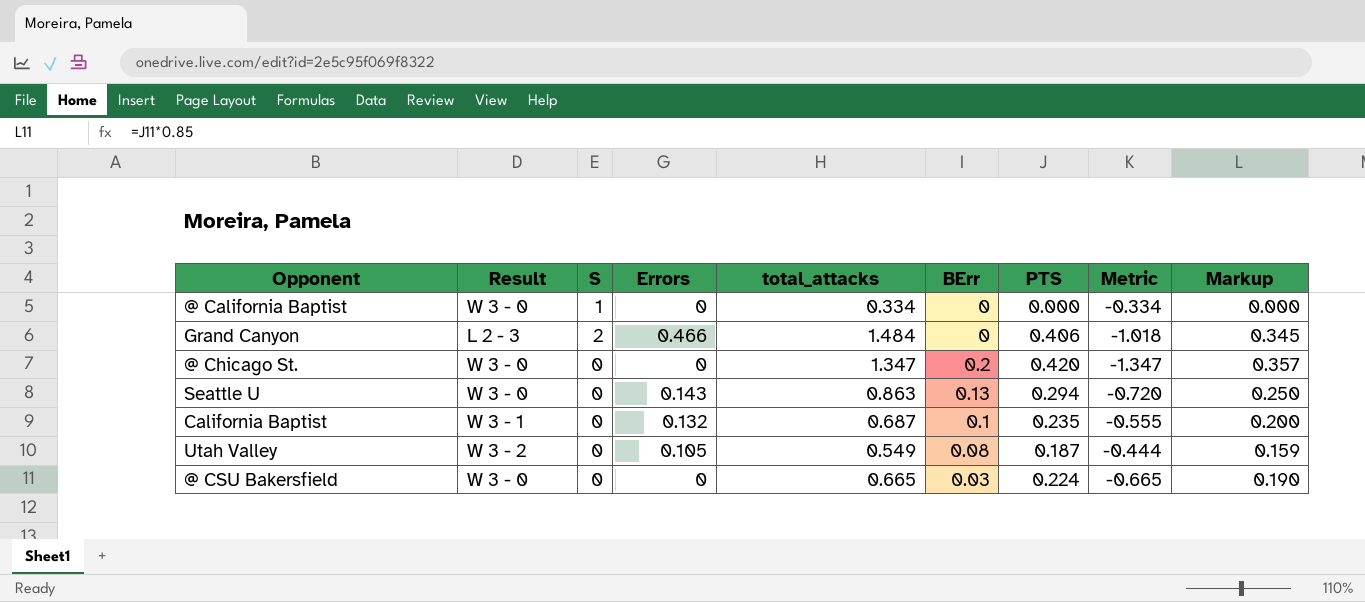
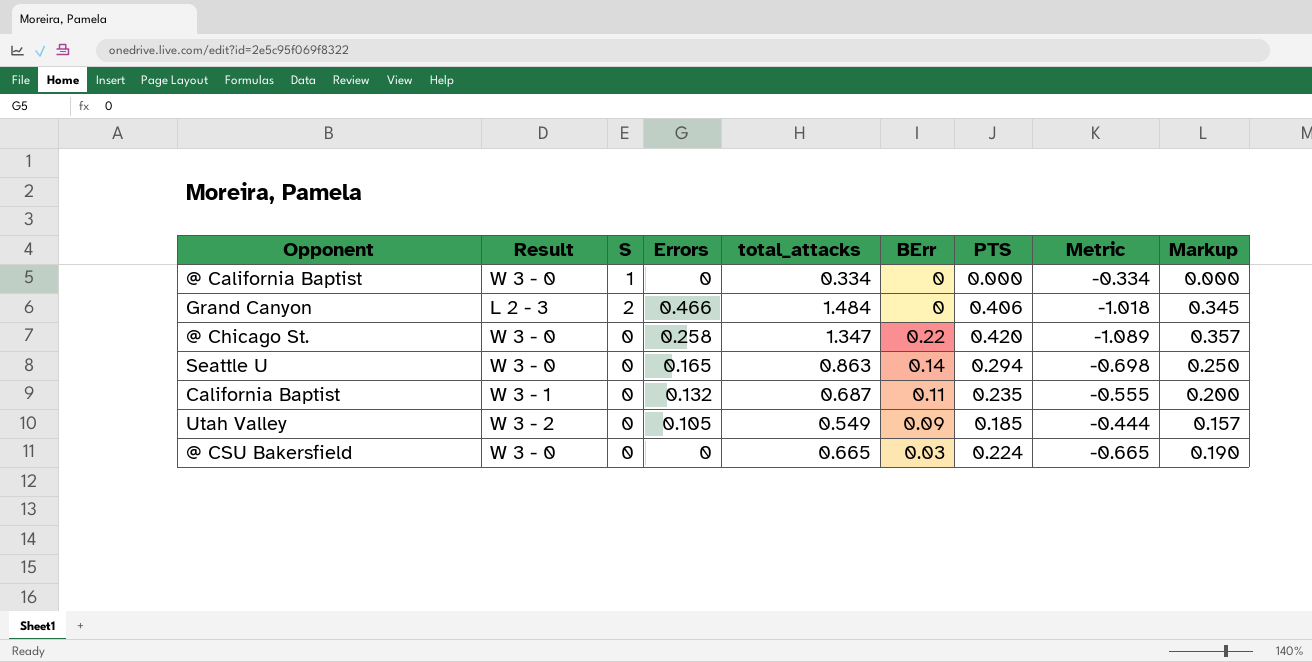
@ Chicago St. | Errors: 0 -> 0.258
@ Chicago St. | BErr: 0.2 -> 0.22
@ Chicago St. | Metric: -1.347 -> -1.089
Seattle U | Errors: 0.143 -> 0.165
Seattle U | BErr: 0.13 -> 0.14
Seattle U | Metric: -0.720 -> -0.698
California Baptist | BErr: 0.1 -> 0.11
Utah Valley | BErr: 0.08 -> 0.09
Utah Valley | PTS: 0.187 -> 0.185
Utah Valley | Markup: 0.159 -> 0.157

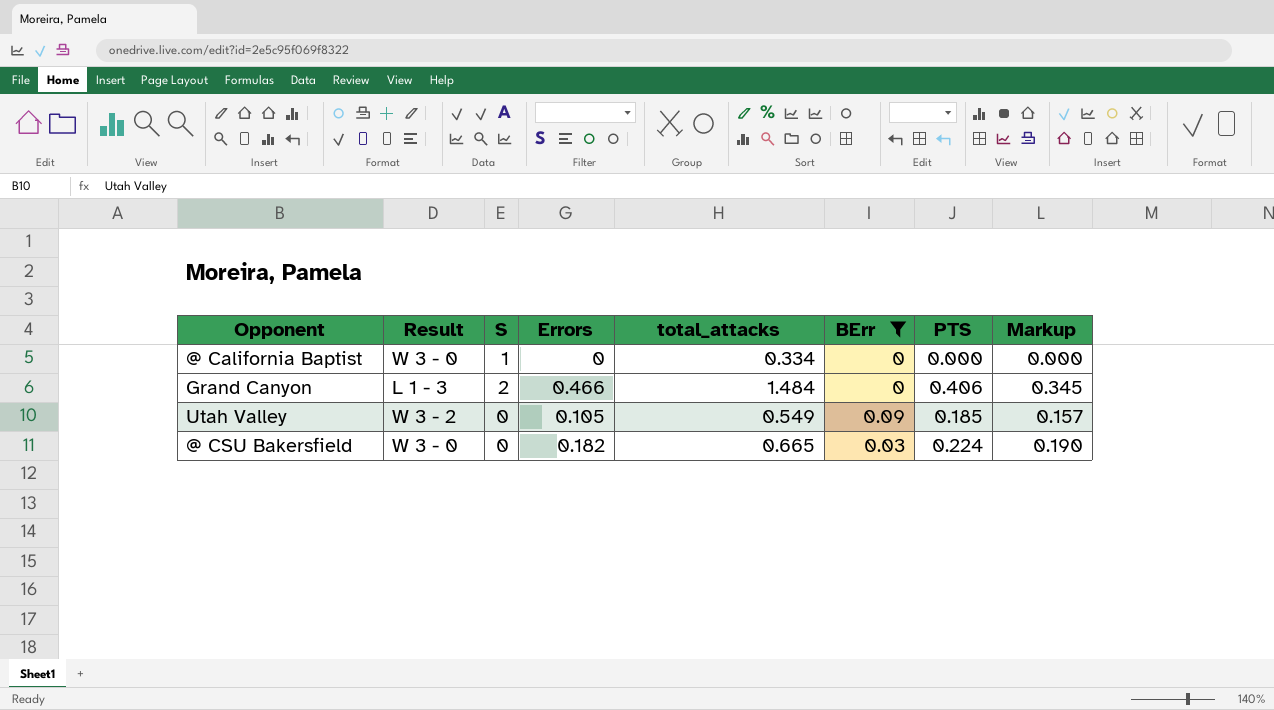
filter: none -> BErr <= 0.09
column Metric | formula: [Errors] - [total_attacks] -> none
Grand Canyon | Result: L 2 - 3 -> L 1 - 3
@ CSU Bakersfield | Errors: 0 -> 0.182

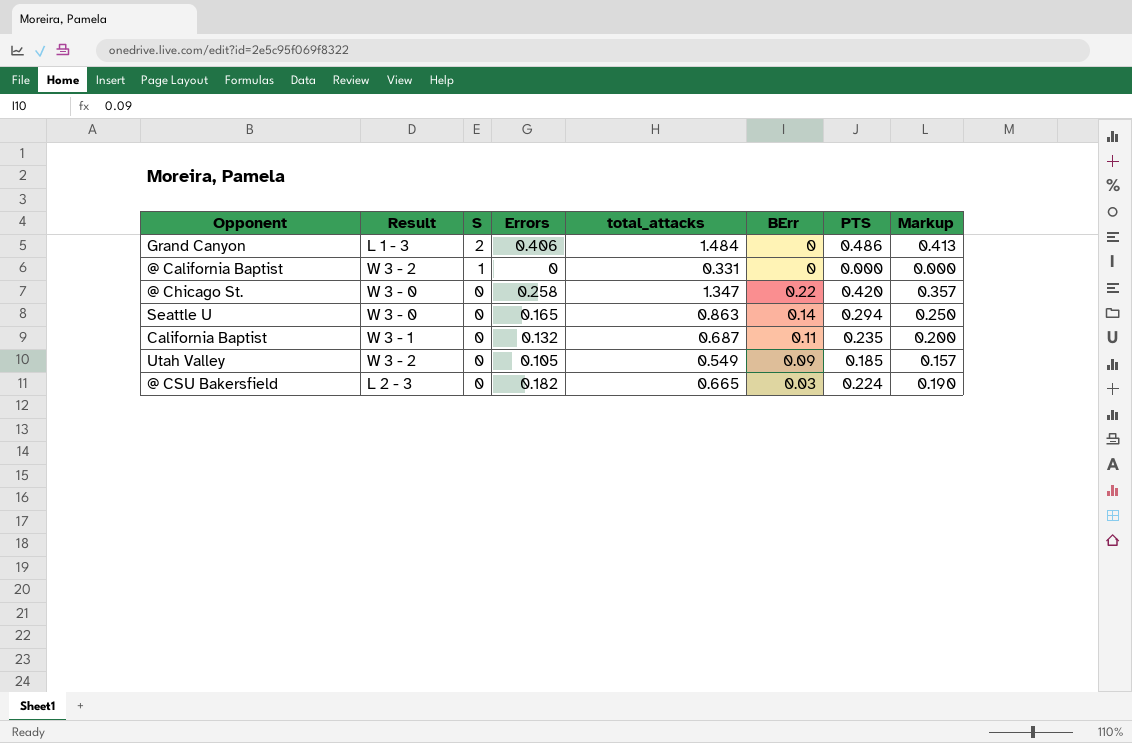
filter: BErr <= 0.09 -> none
row order: none -> S descending
Grand Canyon | Errors: 0.466 -> 0.406
Grand Canyon | PTS: 0.406 -> 0.486
Grand Canyon | Markup: 0.345 -> 0.413
@ California Baptist | Result: W 3 - 0 -> W 3 - 2
@ California Baptist | total_attacks: 0.334 -> 0.331
@ CSU Bakersfield | Result: W 3 - 0 -> L 2 - 3

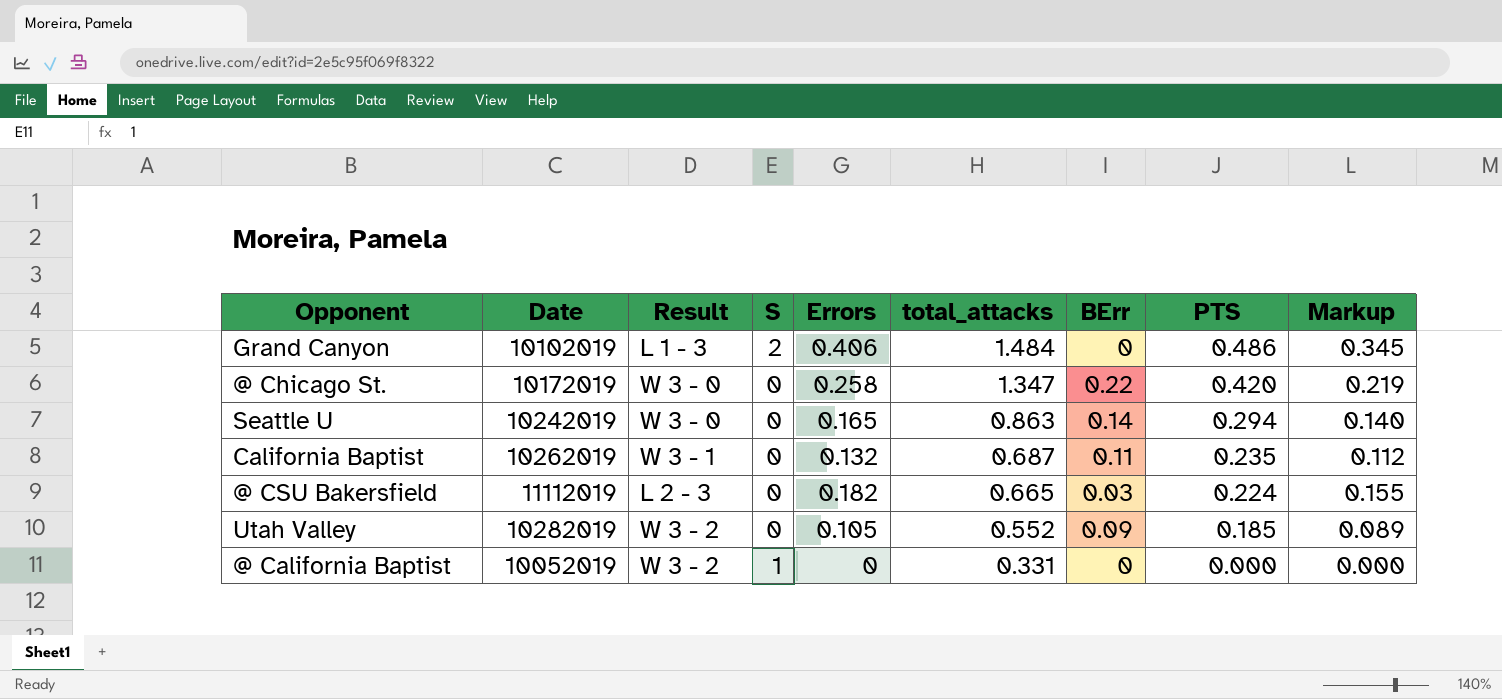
row order: S descending -> total_attacks descending
column Date | position: none -> 2
column Markup | formula: [PTS] * 0.85 -> [Errors] * 0.85
Utah Valley | total_attacks: 0.549 -> 0.552

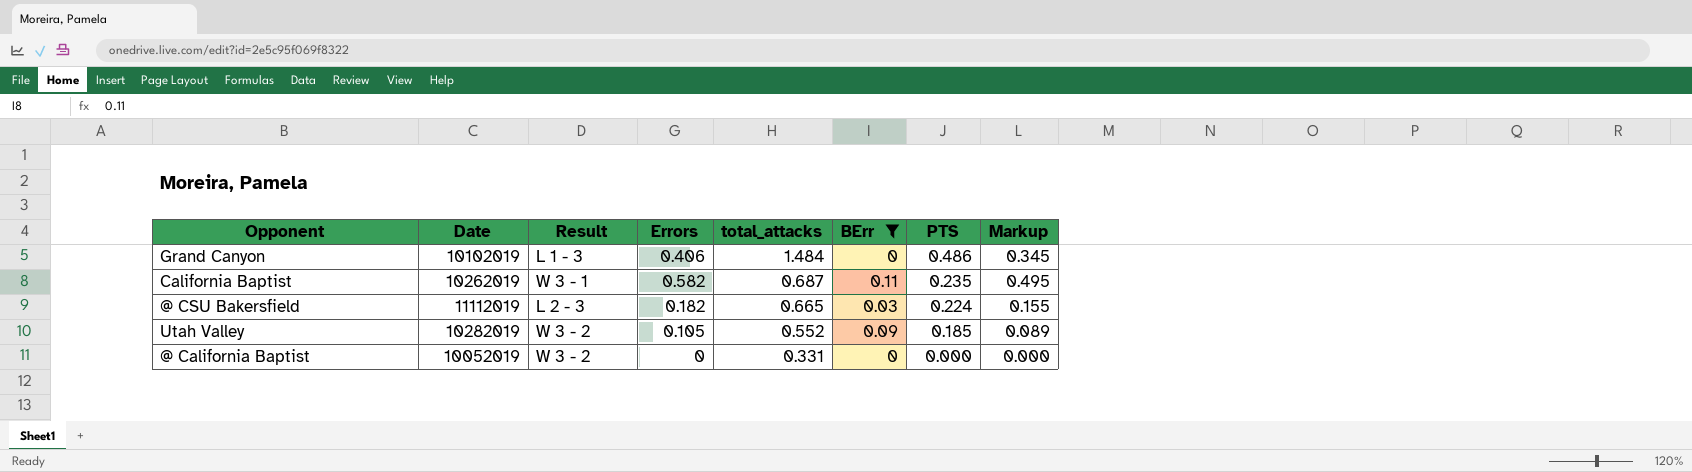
filter: none -> BErr <= 0.11
column S | position: 4 -> none
California Baptist | Errors: 0.132 -> 0.582
California Baptist | Markup: 0.112 -> 0.495

